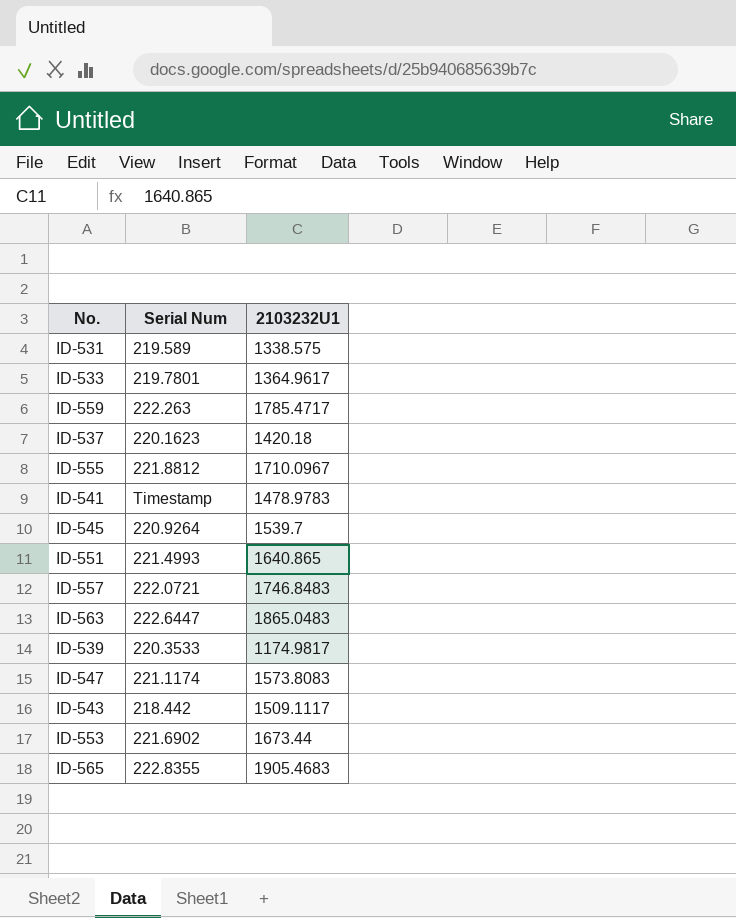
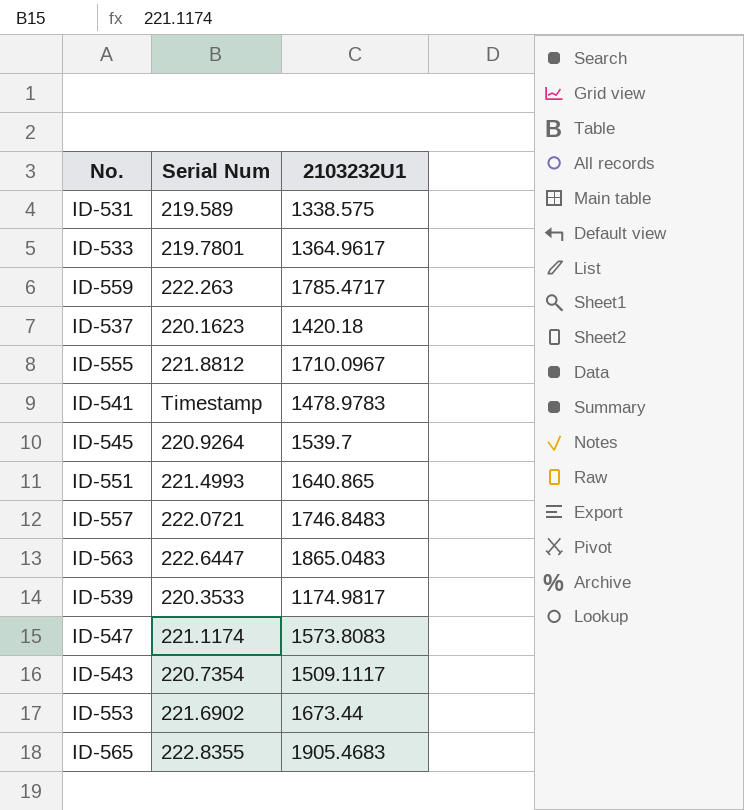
ID-543 | Serial Num: 218.442 -> 220.7354

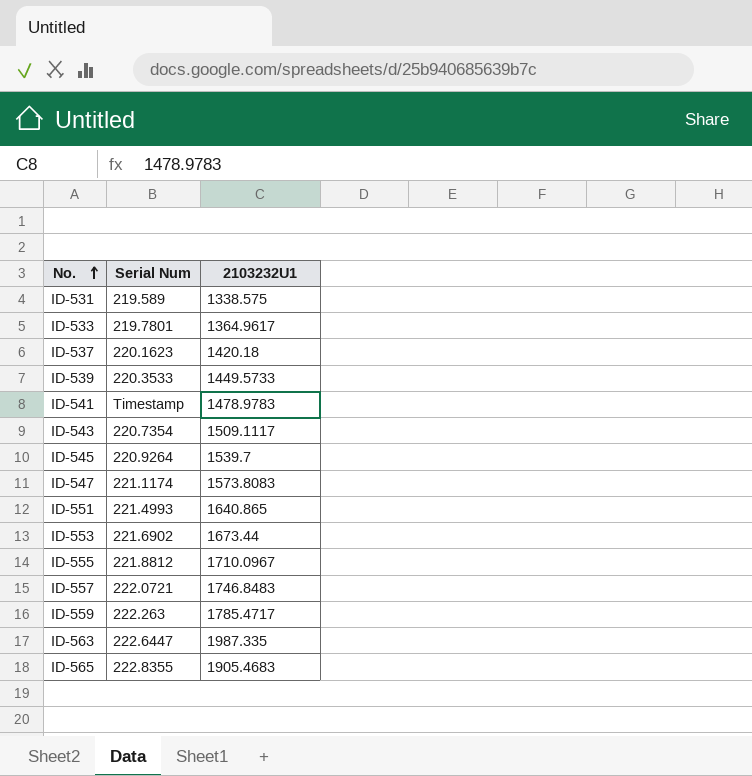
row order: none -> No. ascending
ID-539 | 2103232U1: 1174.9817 -> 1449.5733
ID-563 | 2103232U1: 1865.0483 -> 1987.335

